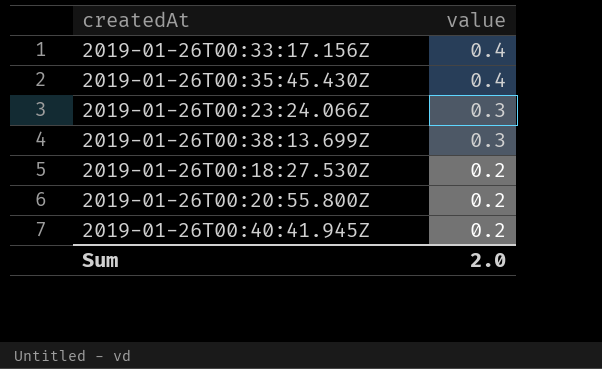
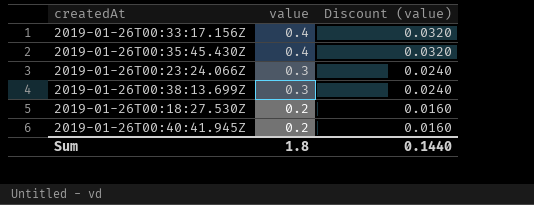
column Discount (value) | formula: none -> [value] * 0.08
row 2019-01-26T00:20:55.800Z: 0.2 -> none
Sum | value: 2.0 -> 1.8

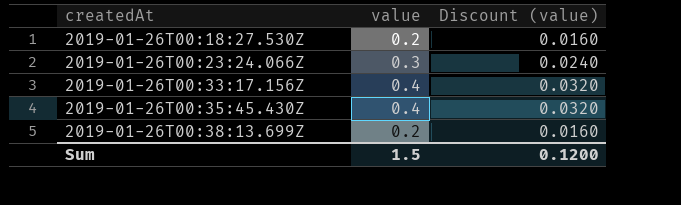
row order: value descending -> createdAt ascending
row 2019-01-26T00:40:41.945Z: 0.2 | 0.0160 -> none
2019-01-26T00:38:13.699Z | value: 0.3 -> 0.2
2019-01-26T00:38:13.699Z | Discount (value): 0.0240 -> 0.0160
Sum | value: 1.8 -> 1.5
Sum | Discount (value): 0.1440 -> 0.1200

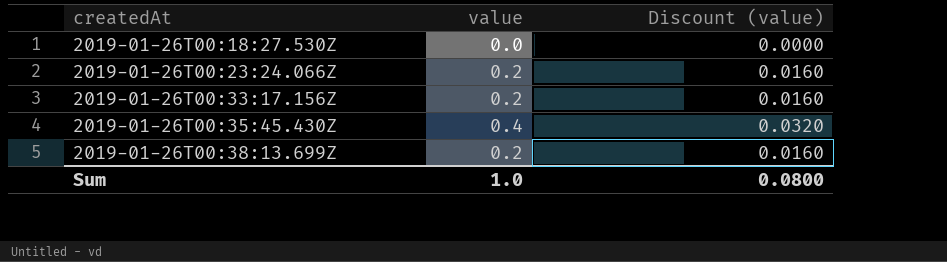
2019-01-26T00:18:27.530Z | value: 0.2 -> 0.0
2019-01-26T00:18:27.530Z | Discount (value): 0.0160 -> 0.0000
2019-01-26T00:23:24.066Z | value: 0.3 -> 0.2
2019-01-26T00:23:24.066Z | Discount (value): 0.0240 -> 0.0160
2019-01-26T00:33:17.156Z | value: 0.4 -> 0.2
2019-01-26T00:33:17.156Z | Discount (value): 0.0320 -> 0.0160
Sum | value: 1.5 -> 1.0
Sum | Discount (value): 0.1200 -> 0.0800

